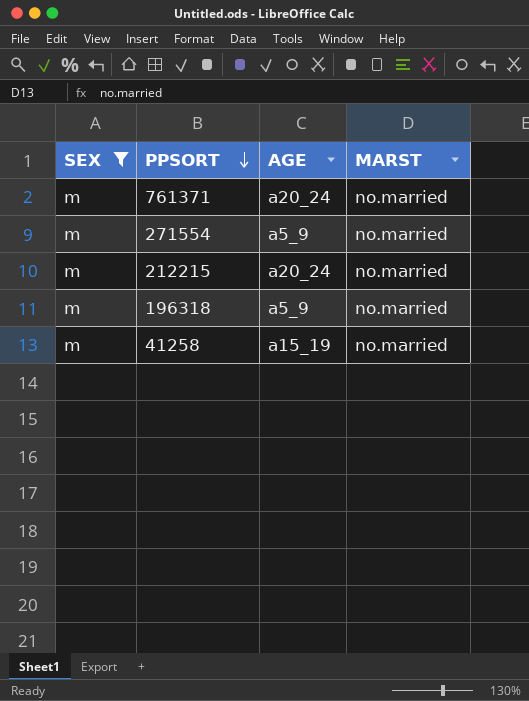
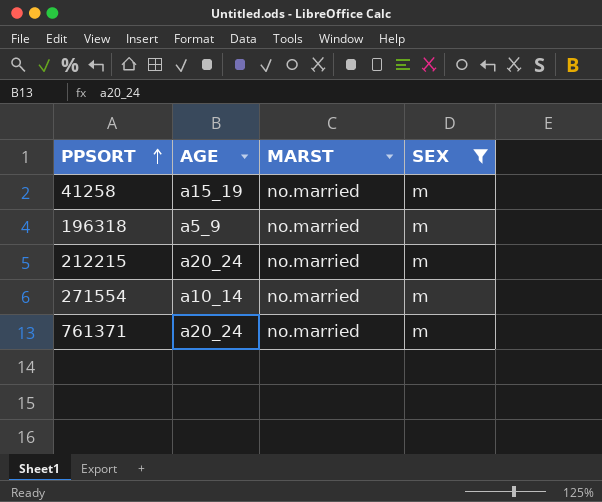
row order: PPSORT descending -> PPSORT ascending
column SEX | position: 1 -> 4
271554 | AGE: a5_9 -> a10_14

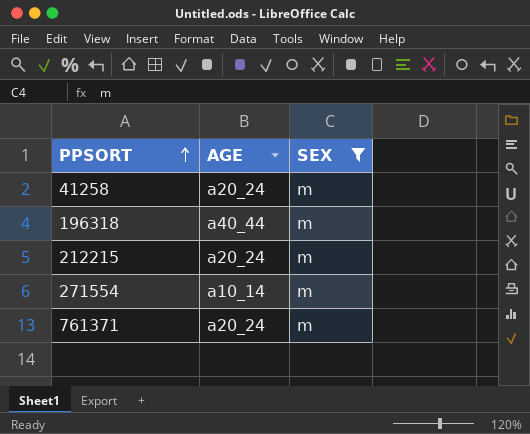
column MARST | position: 3 -> none
41258 | AGE: a15_19 -> a20_24
196318 | AGE: a5_9 -> a40_44

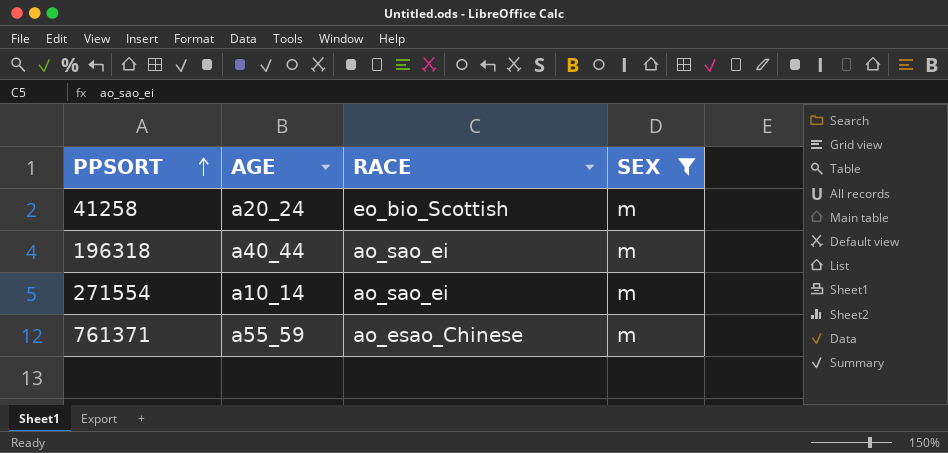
column RACE | position: none -> 3
row 212215: a20_24 | m -> none
761371 | AGE: a20_24 -> a55_59

